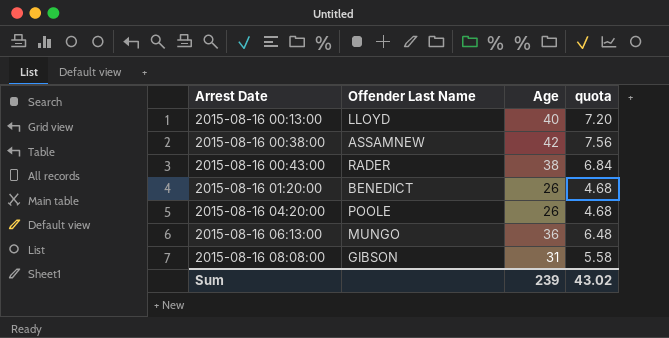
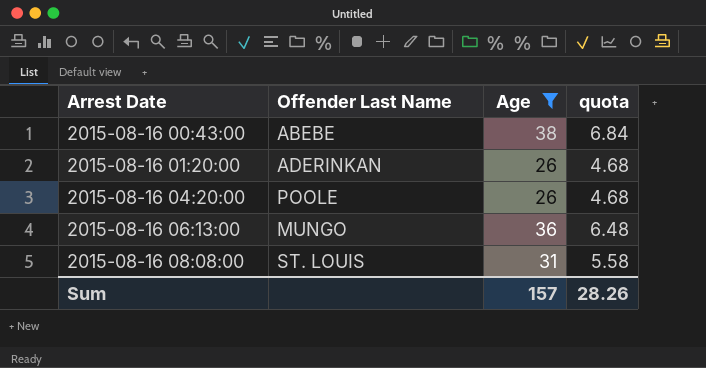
filter: none -> Age <= 38
2015-08-16 00:43:00 | Offender Last Name: RADER -> ABEBE
2015-08-16 01:20:00 | Offender Last Name: BENEDICT -> ADERINKAN
2015-08-16 08:08:00 | Offender Last Name: GIBSON -> ST. LOUIS
Sum | Age: 239 -> 157
Sum | quota: 43.02 -> 28.26

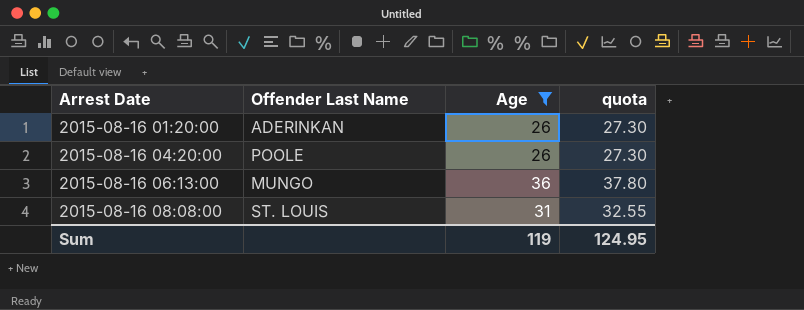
column quota | formula: [Age] * 0.18 -> [Age] * 1.05
row 2015-08-16 00:43:00: ABEBE | 38 | 6.84 -> none
Sum | Age: 157 -> 119
Sum | quota: 28.26 -> 124.95

